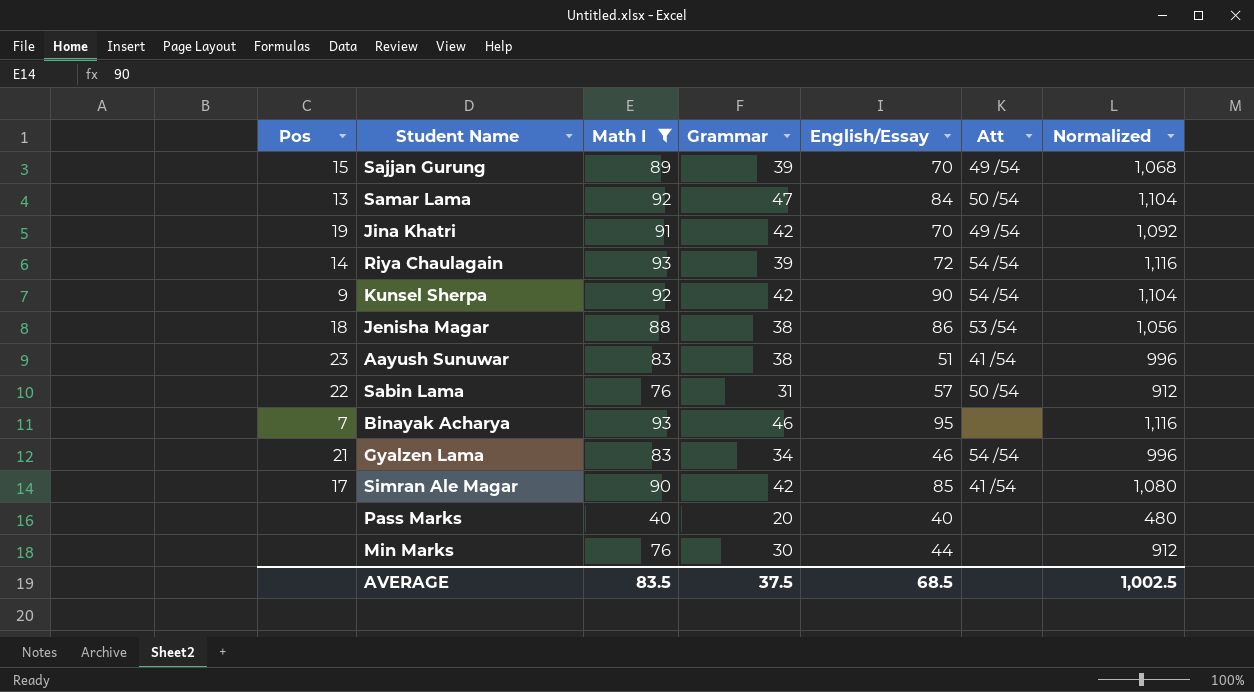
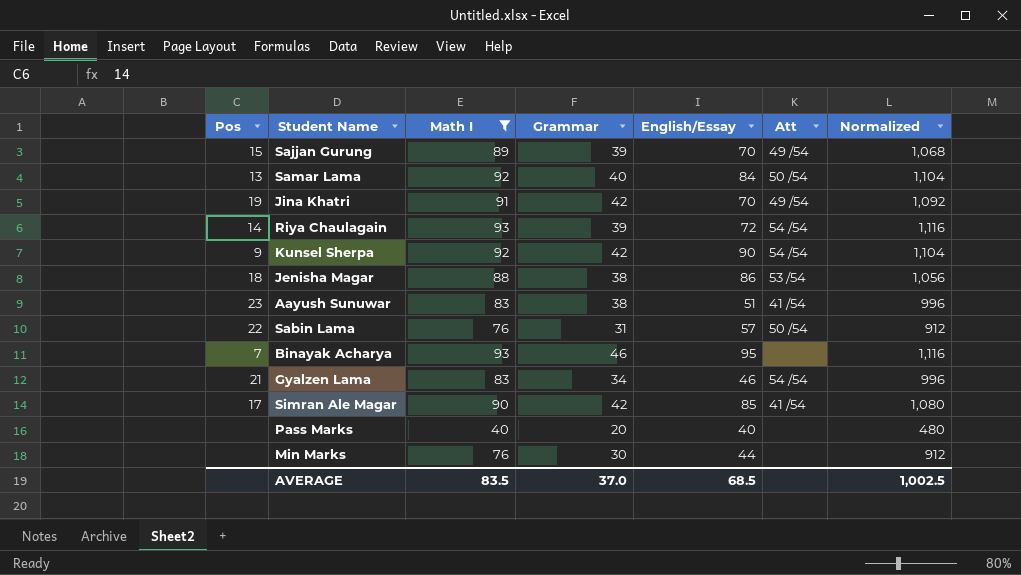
Samar Lama | Grammar: 47 -> 40
AVERAGE | Grammar: 37.5 -> 37.0

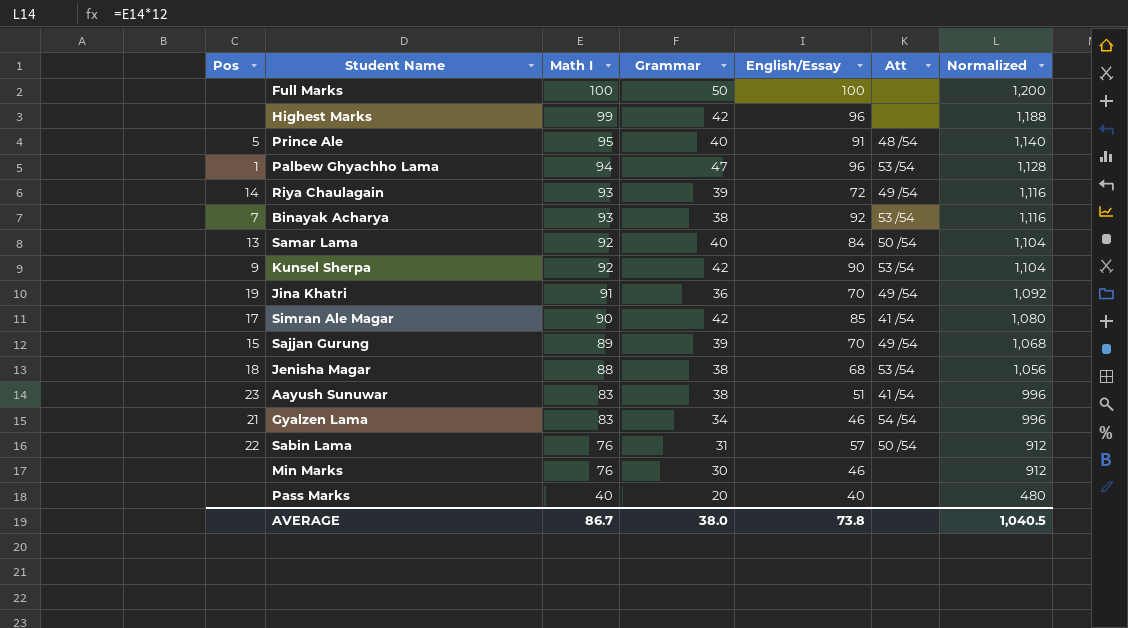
filter: Math I <= 93 -> none
row order: none -> Math I descending
Riya Chaulagain | Att: 54 /54 -> 49 /54
Binayak Acharya | Grammar: 46 -> 38
Binayak Acharya | English/Essay: 95 -> 92
Binayak Acharya | Att: none -> 53 /54
Kunsel Sherpa | Att: 54 /54 -> 53 /54
Jina Khatri | Grammar: 42 -> 36
Jenisha Magar | English/Essay: 86 -> 68
Min Marks | English/Essay: 44 -> 46
AVERAGE | Math I: 83.5 -> 86.7
AVERAGE | Grammar: 37.0 -> 38.0
AVERAGE | English/Essay: 68.5 -> 73.8
AVERAGE | Normalized: 1,002.5 -> 1,040.5

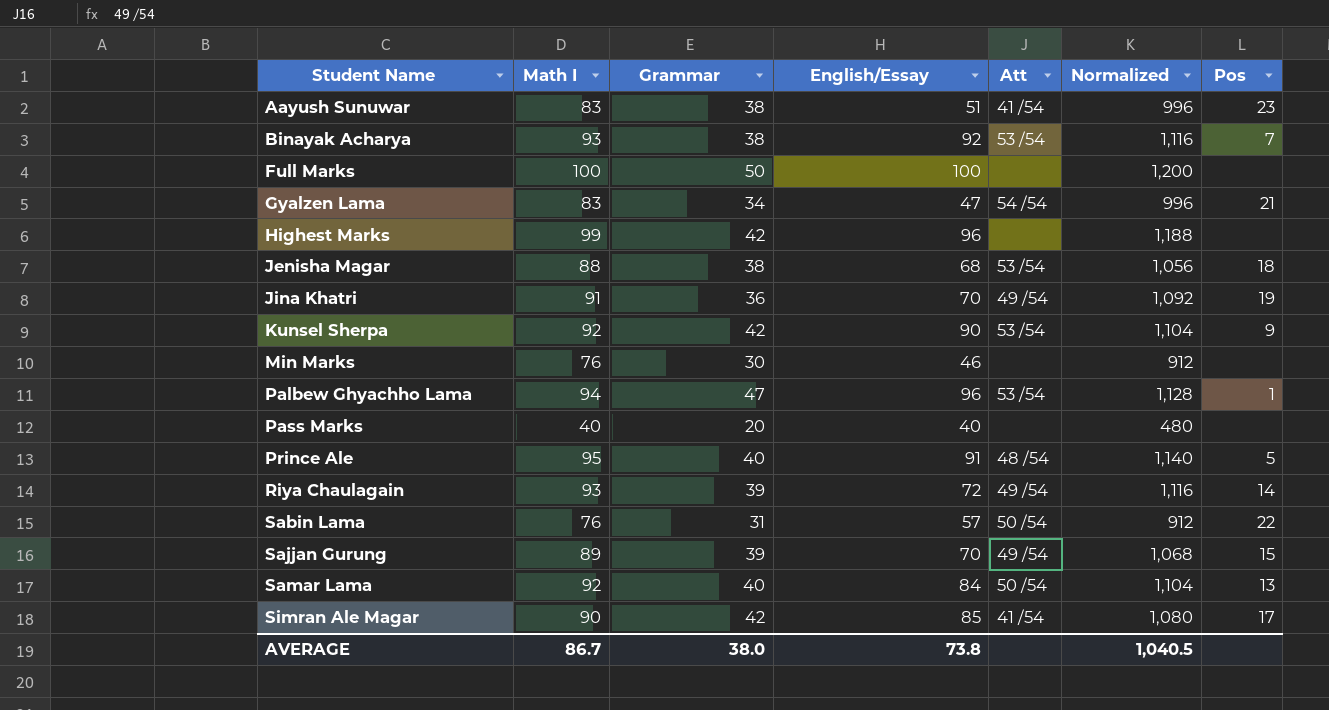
row order: Math I descending -> Student Name ascending
column Pos | position: 1 -> 7
Gyalzen Lama | English/Essay: 46 -> 47

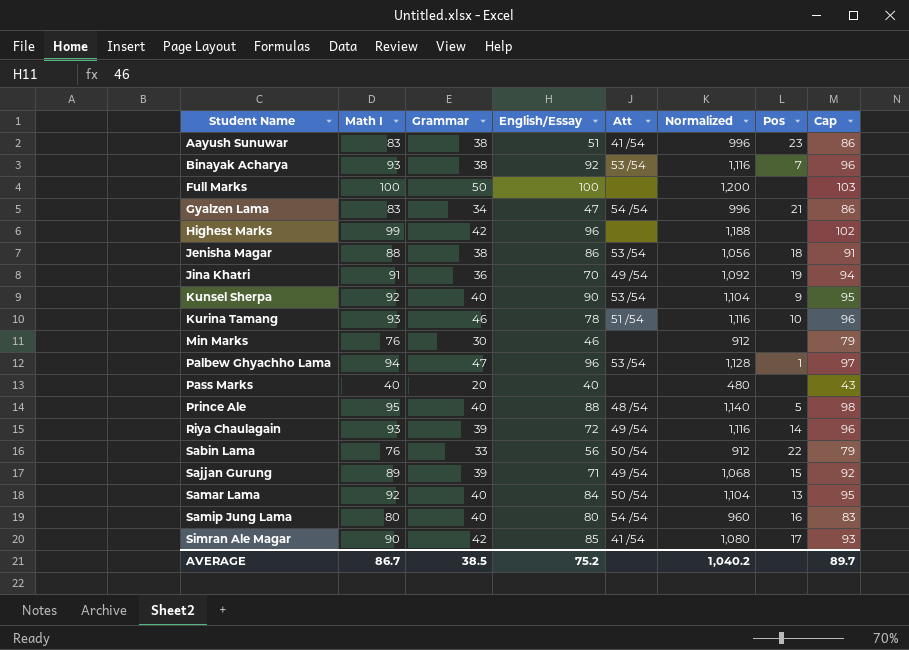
column Cap | formula: none -> [Math I] + 3
Jenisha Magar | English/Essay: 68 -> 86
Kunsel Sherpa | Grammar: 42 -> 40
row Kurina Tamang: none -> 93 | 46 | 78 | 51 /54 | 1,116 | 10 | 96
Prince Ale | English/Essay: 91 -> 88
Sabin Lama | Grammar: 31 -> 33
Sabin Lama | English/Essay: 57 -> 56
Sajjan Gurung | English/Essay: 70 -> 71
row Samip Jung Lama: none -> 80 | 40 | 80 | 54 /54 | 960 | 16 | 83
AVERAGE | Grammar: 38.0 -> 38.5
AVERAGE | English/Essay: 73.8 -> 75.2
AVERAGE | Normalized: 1,040.5 -> 1,040.2

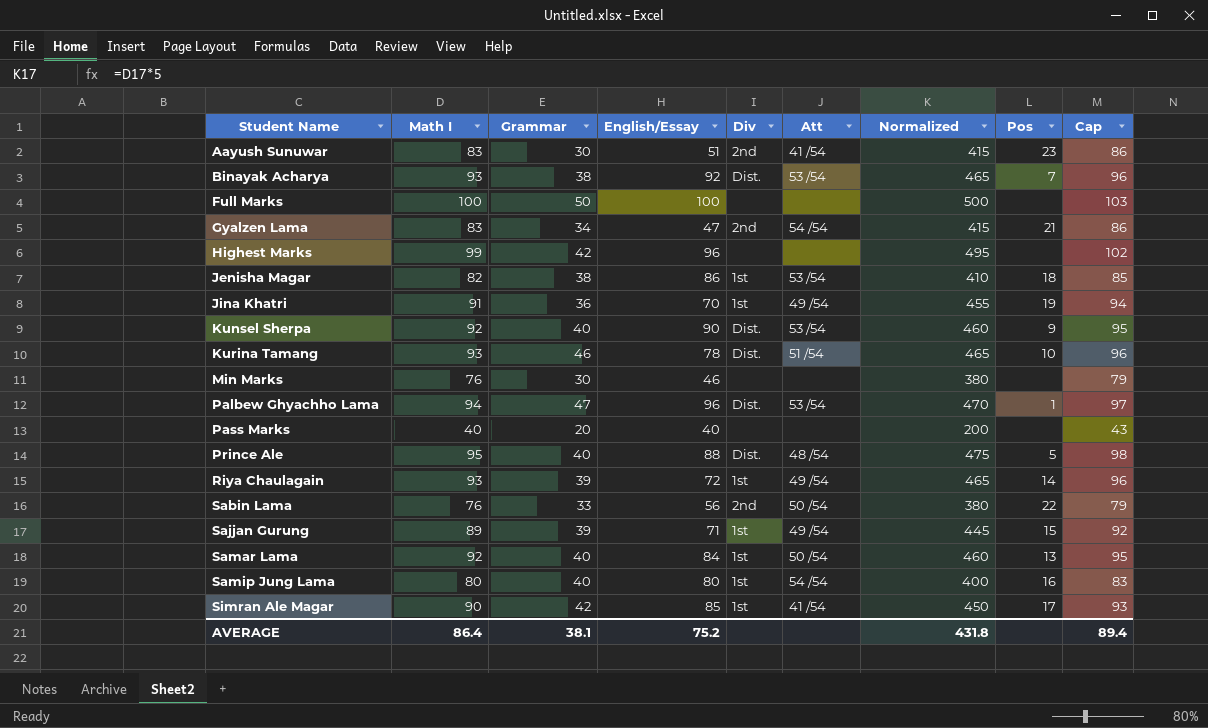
column Div | position: none -> 5
column Normalized | formula: [Math I] * 12 -> [Math I] * 5
Aayush Sunuwar | Grammar: 38 -> 30
Jenisha Magar | Math I: 88 -> 82
Jenisha Magar | Cap: 91 -> 85
AVERAGE | Math I: 86.7 -> 86.4
AVERAGE | Grammar: 38.5 -> 38.1
AVERAGE | Normalized: 1,040.2 -> 431.8
AVERAGE | Cap: 89.7 -> 89.4

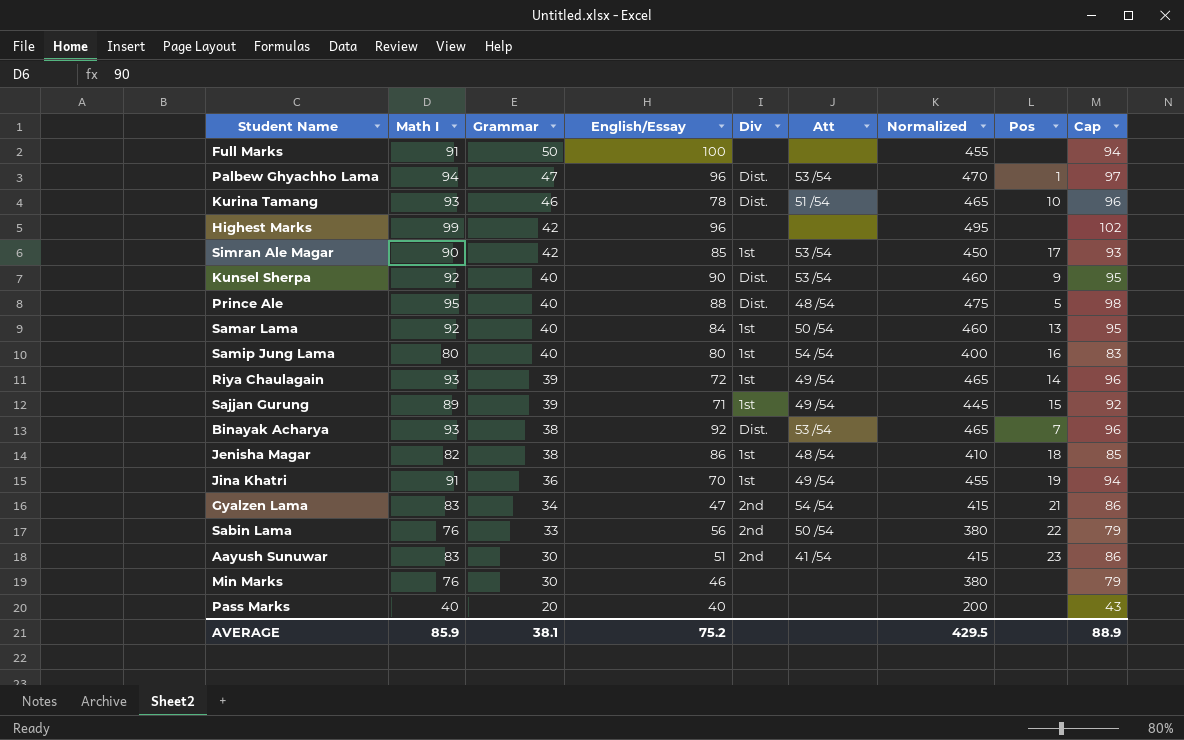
row order: Student Name ascending -> Grammar descending
Full Marks | Math I: 100 -> 91
Full Marks | Normalized: 500 -> 455
Full Marks | Cap: 103 -> 94
Simran Ale Magar | Att: 41 /54 -> 53 /54
Jenisha Magar | Att: 53 /54 -> 48 /54
AVERAGE | Math I: 86.4 -> 85.9
AVERAGE | Normalized: 431.8 -> 429.5
AVERAGE | Cap: 89.4 -> 88.9

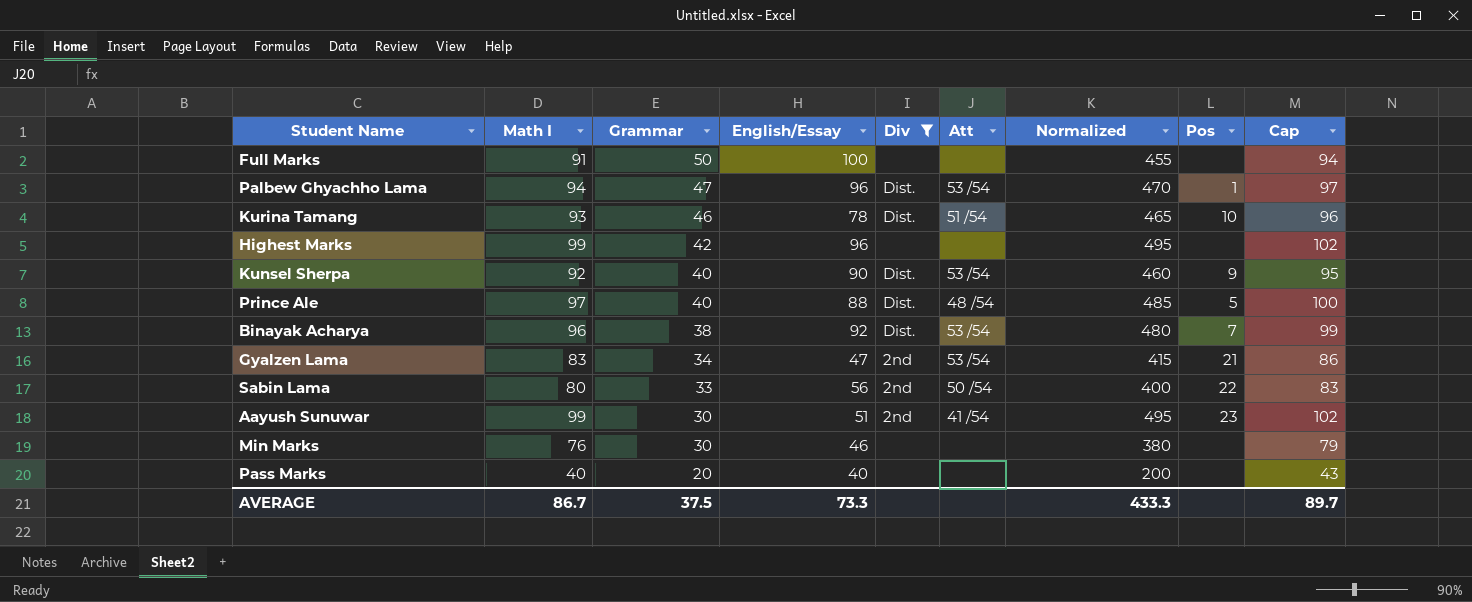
filter: none -> Div != 1st
Prince Ale | Math I: 95 -> 97
Prince Ale | Normalized: 475 -> 485
Prince Ale | Cap: 98 -> 100
Binayak Acharya | Math I: 93 -> 96
Binayak Acharya | Normalized: 465 -> 480
Binayak Acharya | Cap: 96 -> 99
Gyalzen Lama | Att: 54 /54 -> 53 /54
Sabin Lama | Math I: 76 -> 80
Sabin Lama | Normalized: 380 -> 400
Sabin Lama | Cap: 79 -> 83
Aayush Sunuwar | Math I: 83 -> 99
Aayush Sunuwar | Normalized: 415 -> 495
Aayush Sunuwar | Cap: 86 -> 102
AVERAGE | Math I: 85.9 -> 86.7
AVERAGE | Grammar: 38.1 -> 37.5
AVERAGE | English/Essay: 75.2 -> 73.3
AVERAGE | Normalized: 429.5 -> 433.3
AVERAGE | Cap: 88.9 -> 89.7

